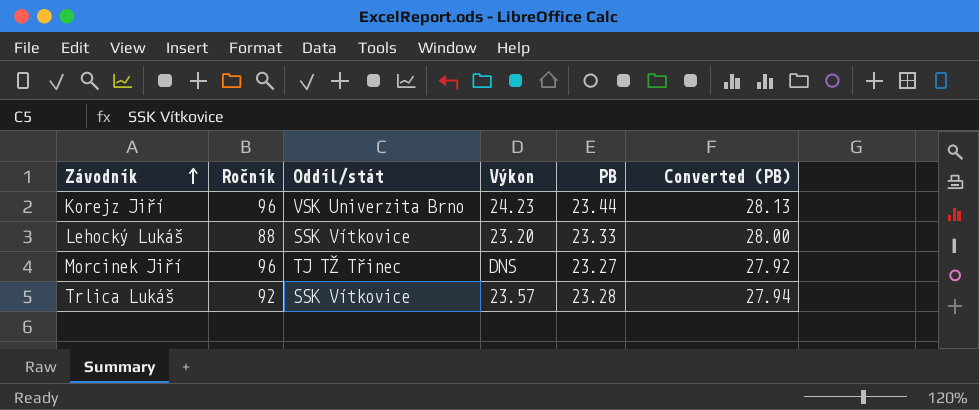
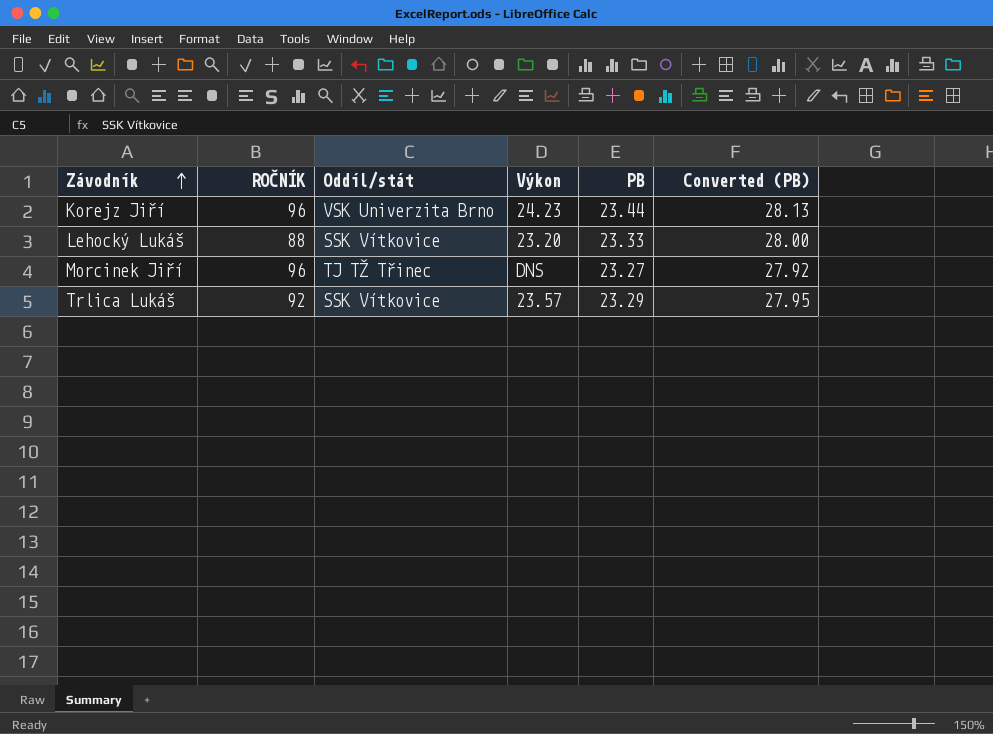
column name: Ročník -> ROČNÍK
Trlica Lukáš | PB: 23.28 -> 23.29
Trlica Lukáš | Converted (PB): 27.94 -> 27.95

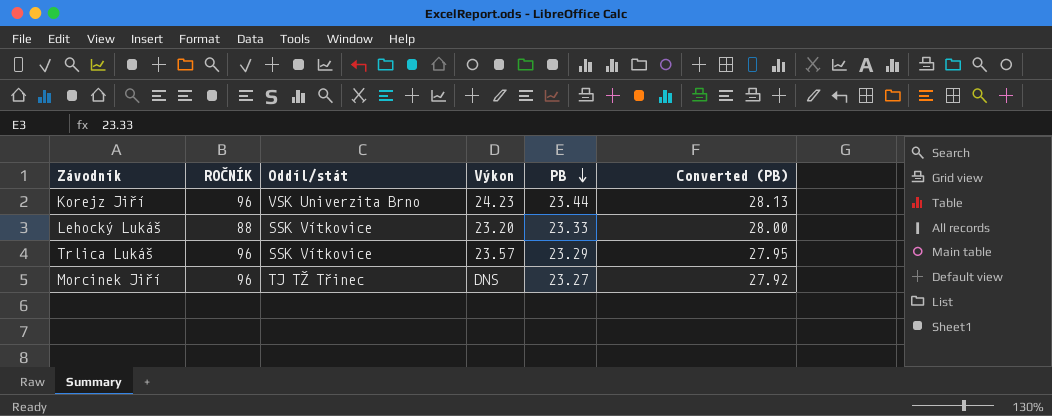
row order: Závodník ascending -> PB descending
Trlica Lukáš | ROČNÍK: 92 -> 96

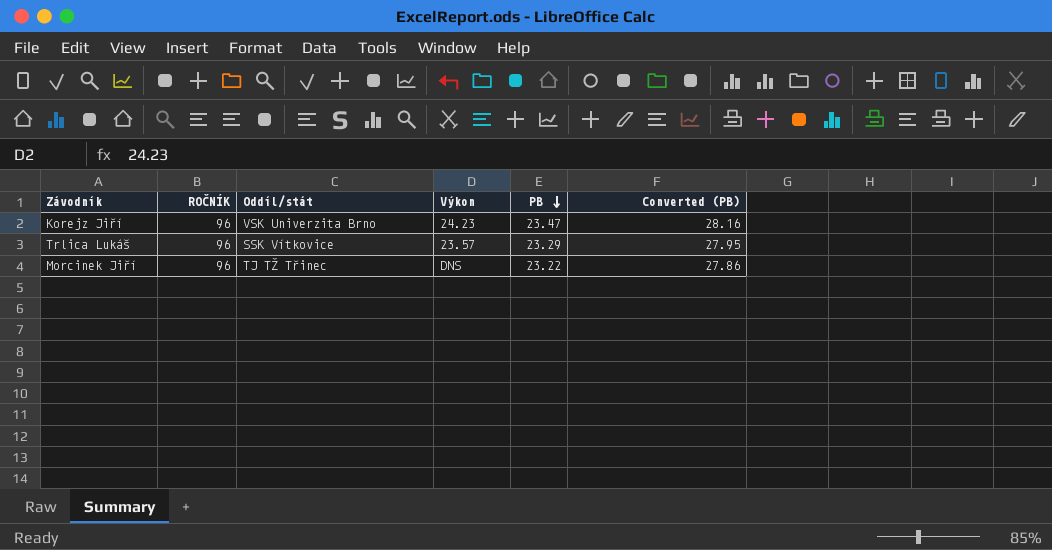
row Lehocký Lukáš: 88 | SSK Vítkovice | 23.20 | 23.33 | 28.00 -> none
Korejz Jiří | PB: 23.44 -> 23.47
Korejz Jiří | Converted (PB): 28.13 -> 28.16
Morcinek Jiří | PB: 23.27 -> 23.22
Morcinek Jiří | Converted (PB): 27.92 -> 27.86

